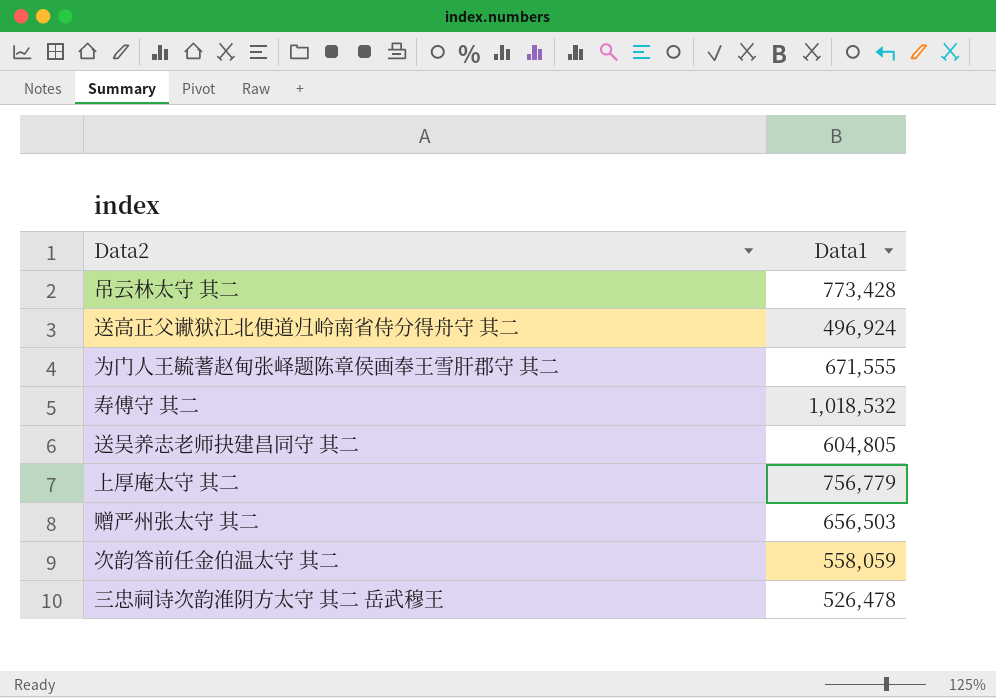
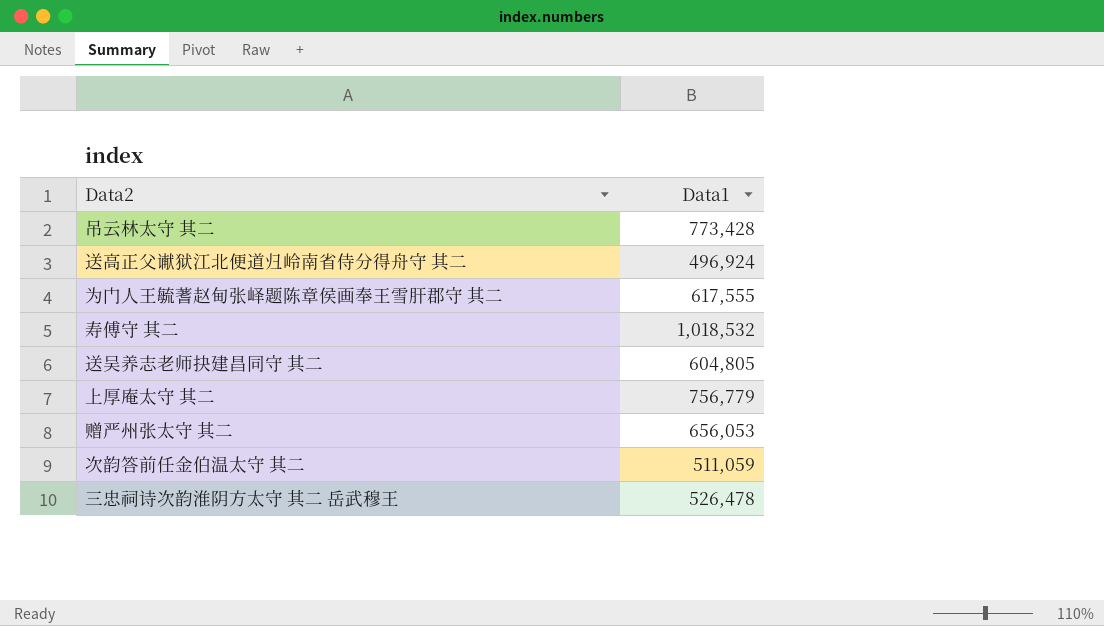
为门人王毓蓍赵甸张峄题陈章侯画奉王雪肝郡守 其二 | Data1: 671,555 -> 617,555
赠严州张太守 其二 | Data1: 656,503 -> 656,053
次韵答前任金伯温太守 其二 | Data1: 558,059 -> 511,059

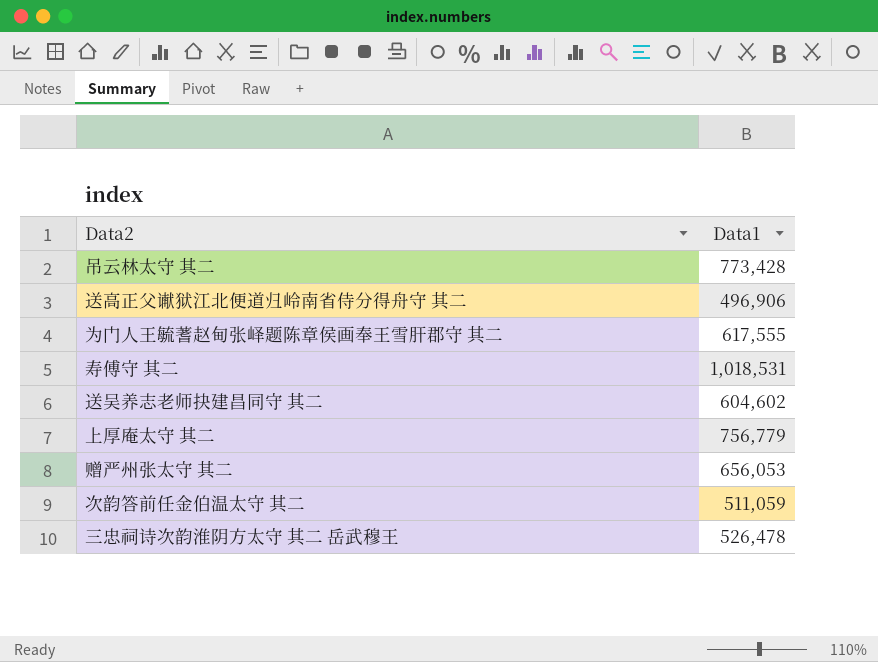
送高正父谳狱江北便道归岭南省侍分得舟守 其二 | Data1: 496,924 -> 496,906
寿傅守 其二 | Data1: 1,018,532 -> 1,018,531
送吴养志老师抉建昌同守 其二 | Data1: 604,805 -> 604,602

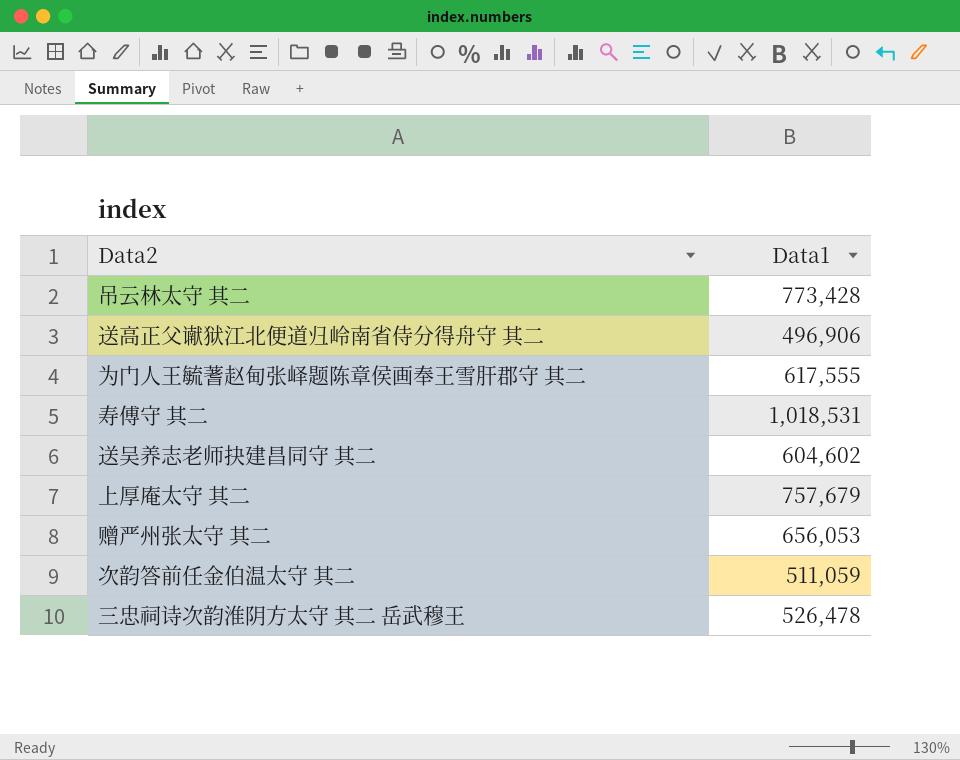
上厚庵太守 其二 | Data1: 756,779 -> 757,679

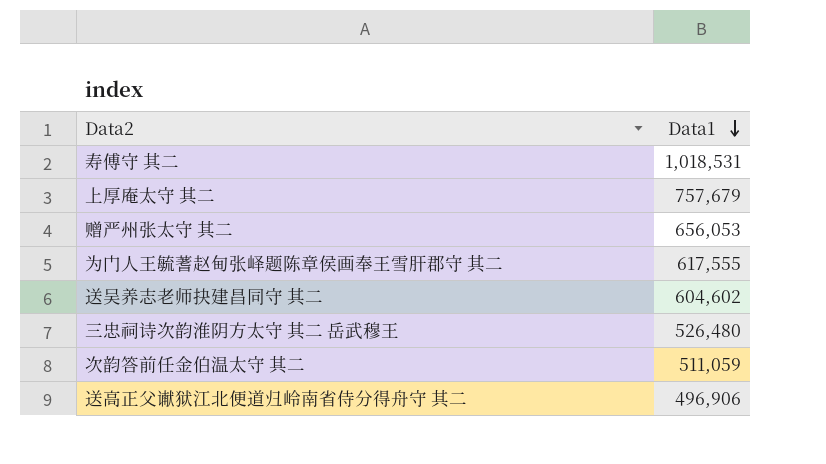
row order: none -> Data1 descending
row 吊云林太守 其二: 773,428 -> none
三忠祠诗次韵淮阴方太守 其二 岳武穆王 | Data1: 526,478 -> 526,480

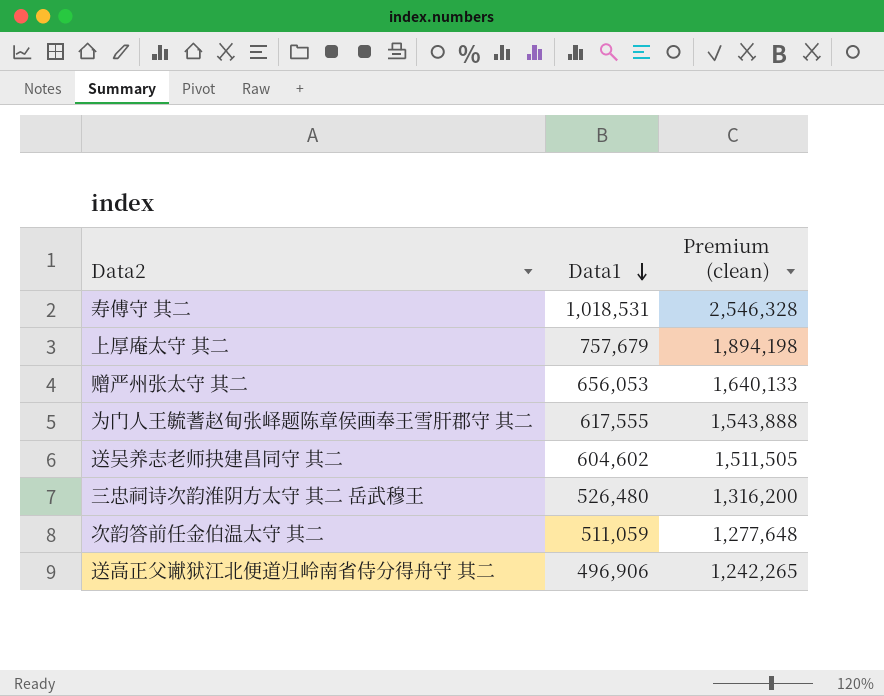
column Premium (clean) | formula: none -> [Data1] * 2.5

